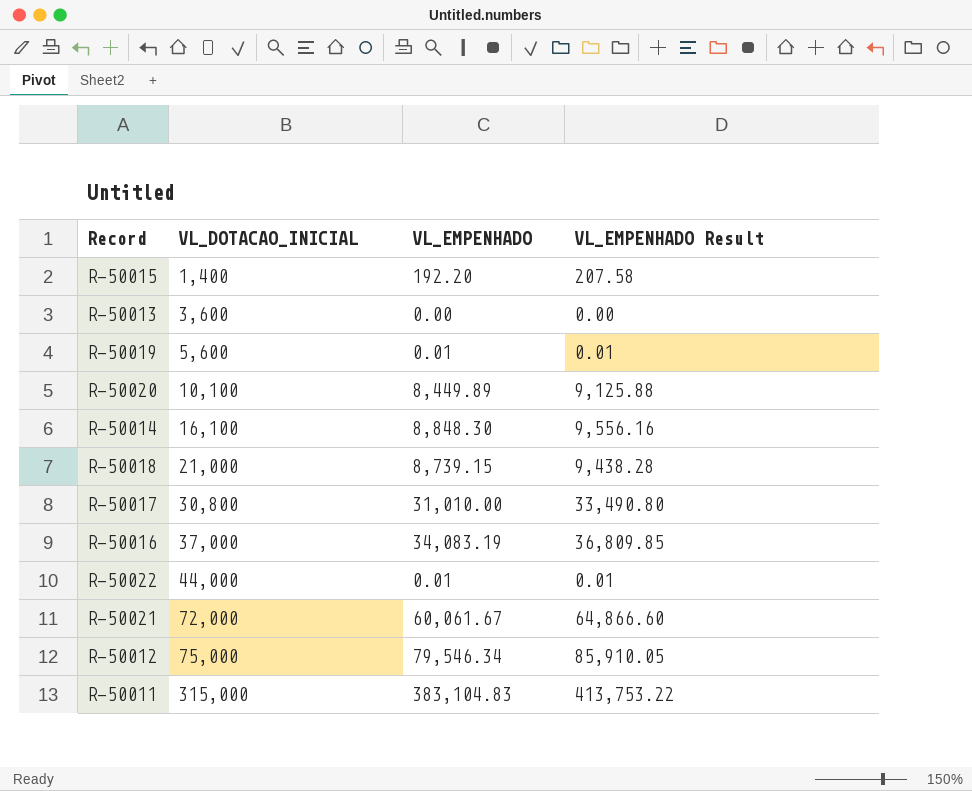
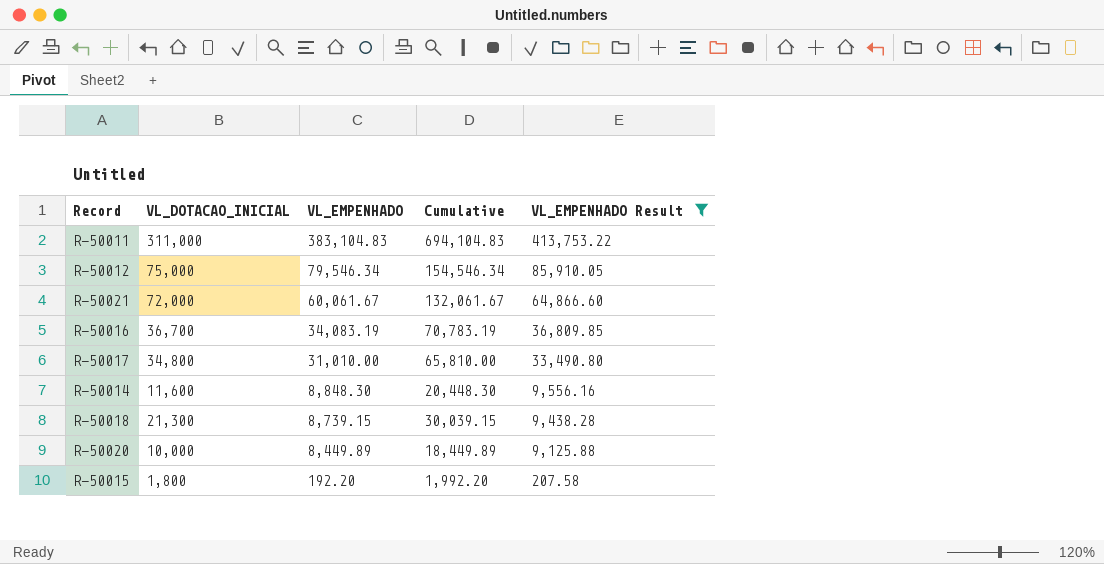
filter: none -> VL_EMPENHADO Result >= 207.58
row order: VL_DOTACAO_INICIAL ascending -> VL_EMPENHADO descending
column Cumulative | formula: none -> [VL_DOTACAO_INICIAL] + [VL_EMPENHADO]
R-50011 | VL_DOTACAO_INICIAL: 315,000 -> 311,000
R-50016 | VL_DOTACAO_INICIAL: 37,000 -> 36,700
R-50017 | VL_DOTACAO_INICIAL: 30,800 -> 34,800
R-50014 | VL_DOTACAO_INICIAL: 16,100 -> 11,600
R-50018 | VL_DOTACAO_INICIAL: 21,000 -> 21,300
R-50020 | VL_DOTACAO_INICIAL: 10,100 -> 10,000
R-50015 | VL_DOTACAO_INICIAL: 1,400 -> 1,800

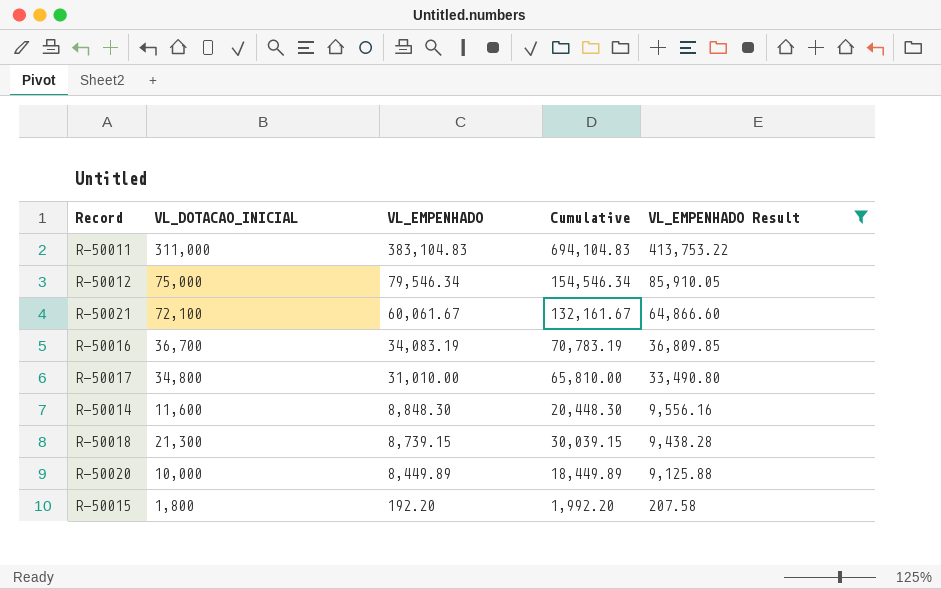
R-50021 | VL_DOTACAO_INICIAL: 72,000 -> 72,100
R-50021 | Cumulative: 132,061.67 -> 132,161.67

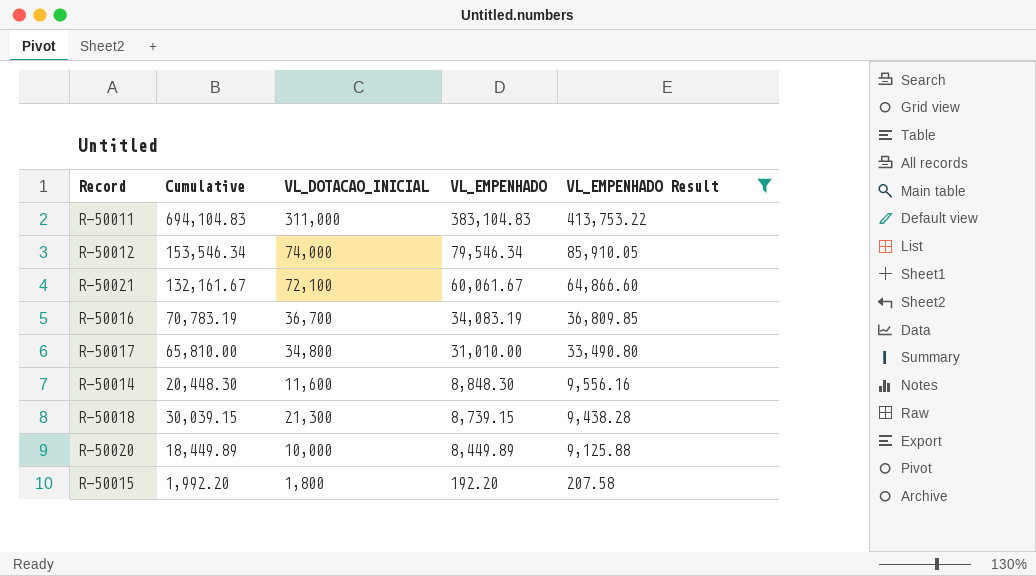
column Cumulative | position: 4 -> 2
R-50012 | Cumulative: 154,546.34 -> 153,546.34
R-50012 | VL_DOTACAO_INICIAL: 75,000 -> 74,000

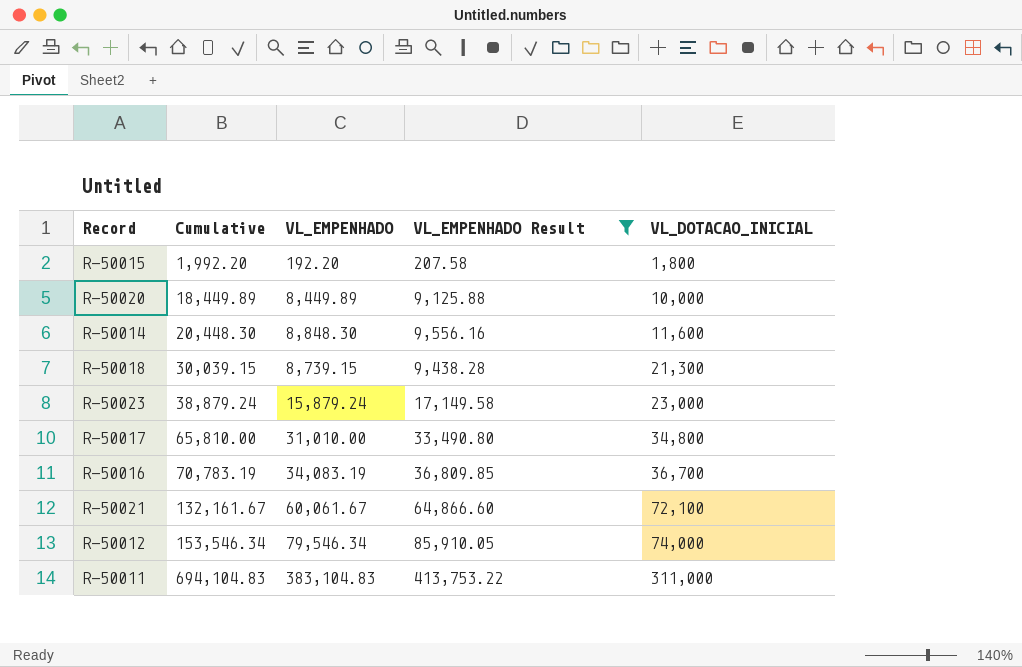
row order: VL_EMPENHADO descending -> Cumulative ascending
column VL_DOTACAO_INICIAL | position: 3 -> 5
row R-50023: none -> 38,879.24 | 15,879.24 | 17,149.58 | 23,000

